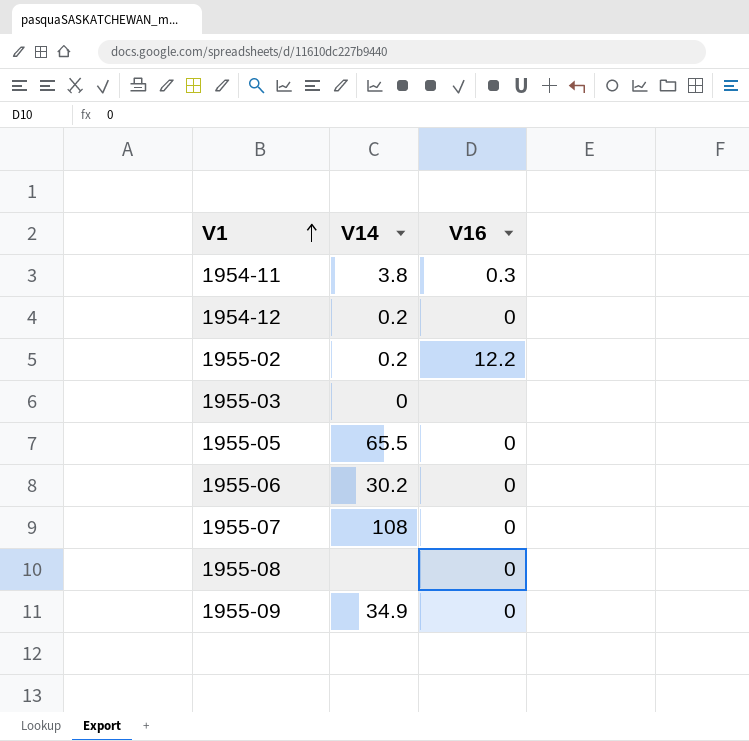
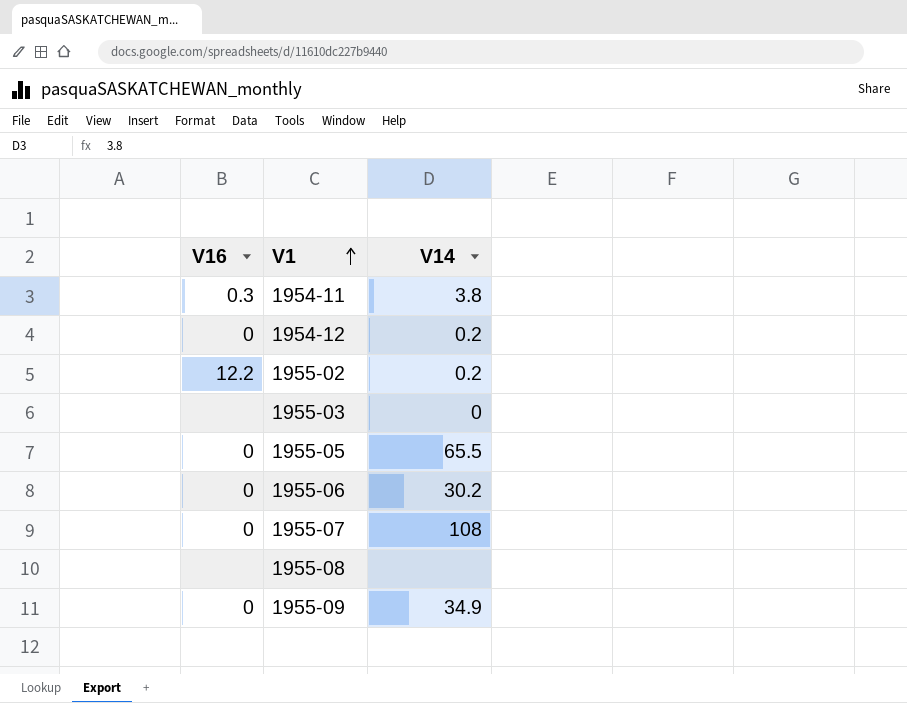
column V16 | position: 3 -> 1
1955-08 | V16: 0 -> none

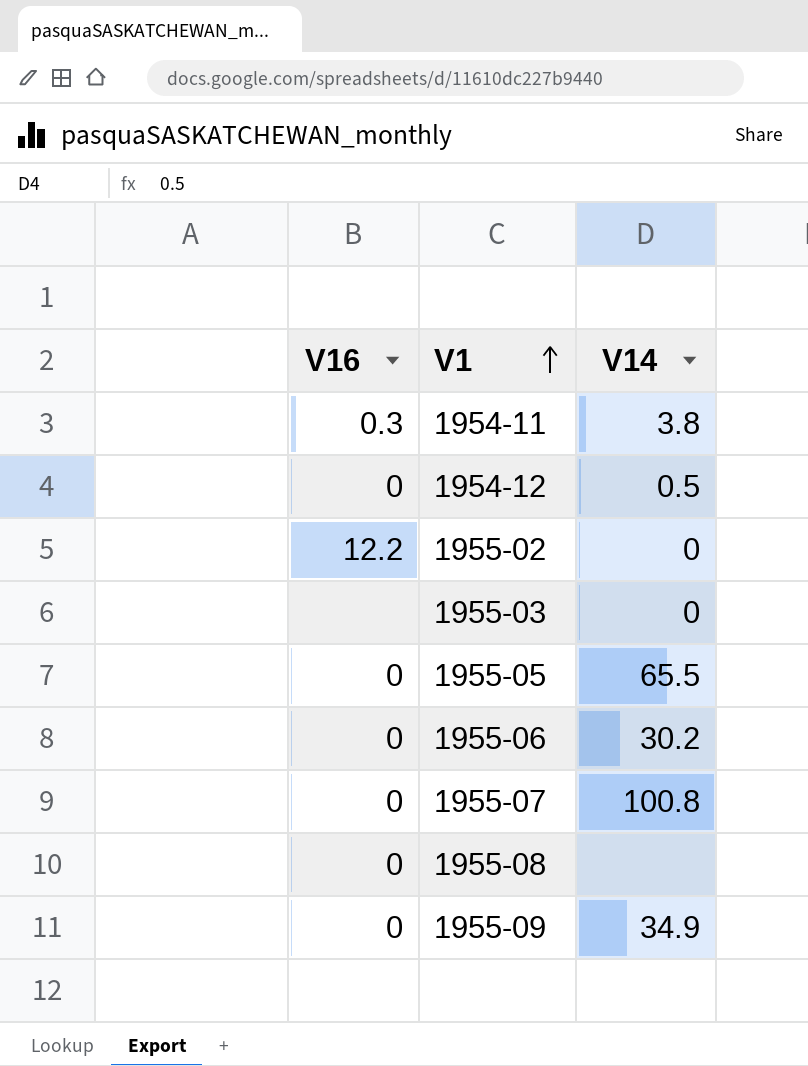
1954-12 | V14: 0.2 -> 0.5
1955-02 | V14: 0.2 -> 0
1955-07 | V14: 108 -> 100.8
1955-08 | V16: none -> 0

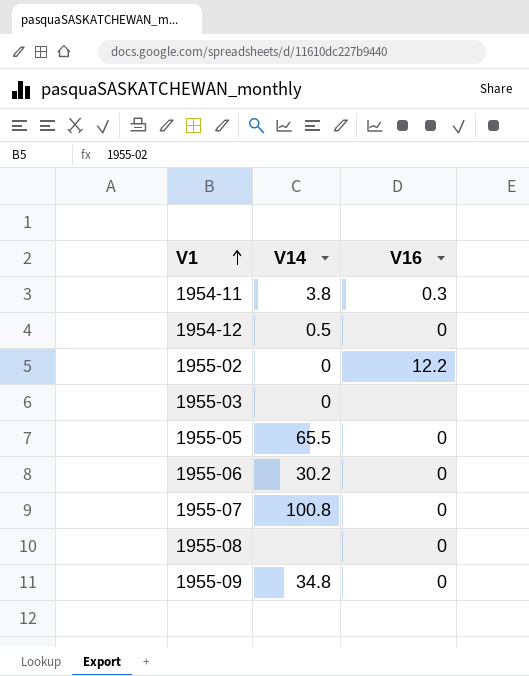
column V16 | position: 1 -> 3
1955-09 | V14: 34.9 -> 34.8

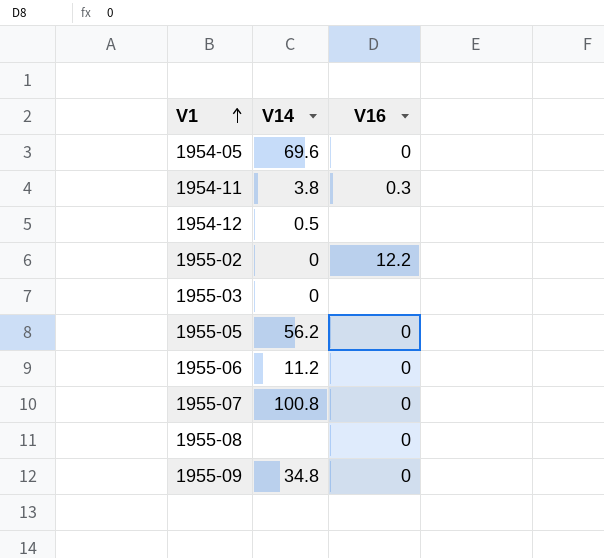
row 1954-05: none -> 69.6 | 0
1954-12 | V16: 0 -> none
1955-05 | V14: 65.5 -> 56.2
1955-06 | V14: 30.2 -> 11.2

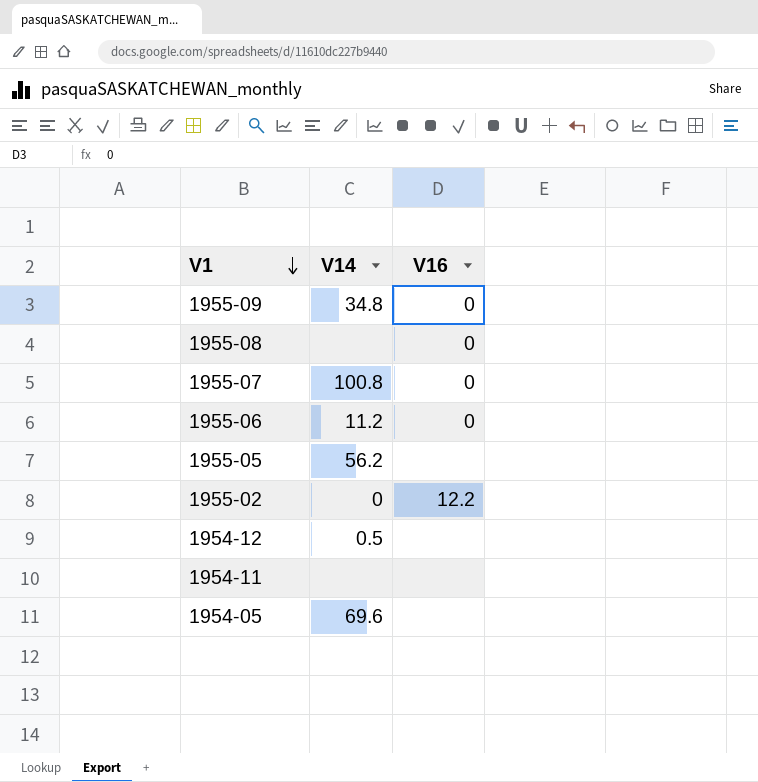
row order: V1 ascending -> V1 descending
row 1955-03: 0 | none -> none
1955-05 | V16: 0 -> none
1954-11 | V14: 3.8 -> none
1954-11 | V16: 0.3 -> none
1954-05 | V16: 0 -> none

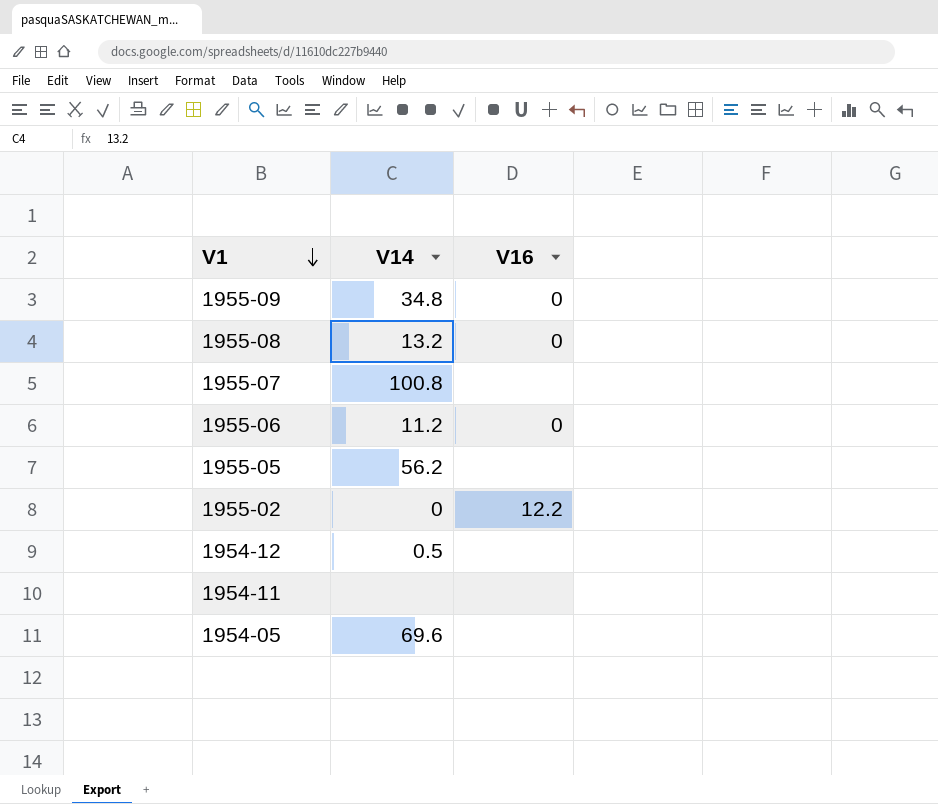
1955-08 | V14: none -> 13.2
1955-07 | V16: 0 -> none

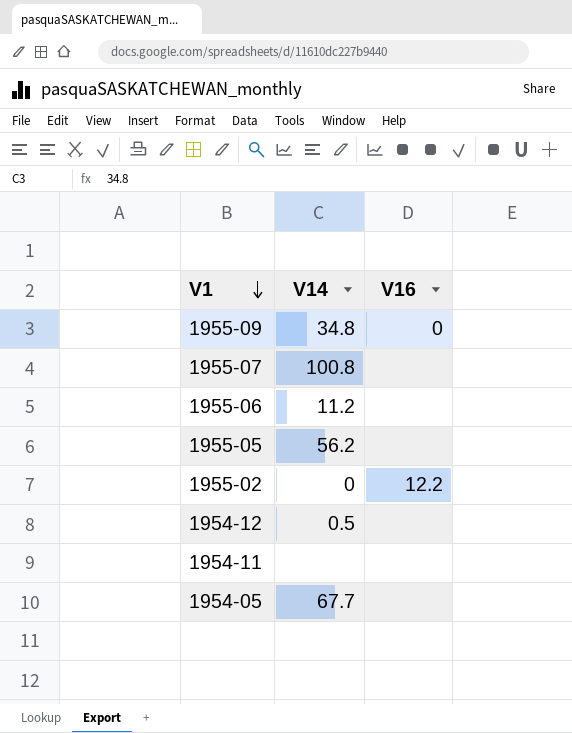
row 1955-08: 13.2 | 0 -> none
1955-06 | V16: 0 -> none
1954-05 | V14: 69.6 -> 67.7

